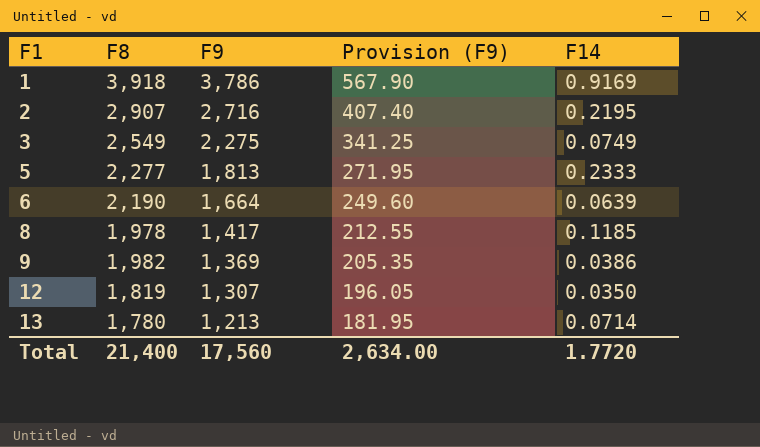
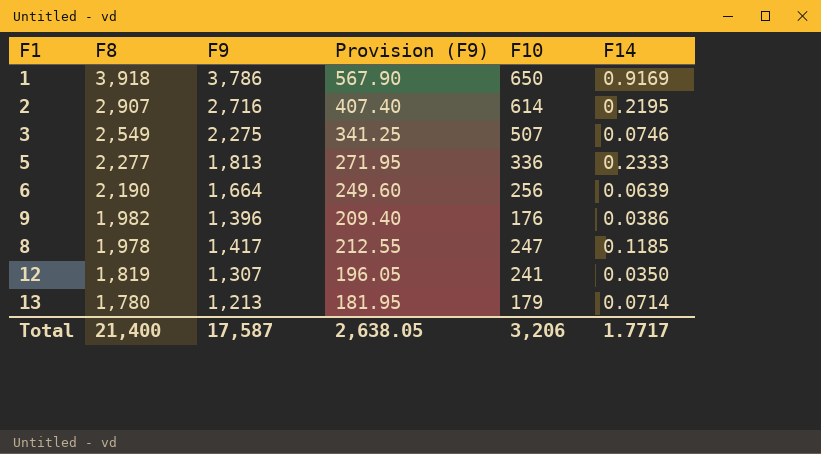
row order: F1 ascending -> F8 descending
column F10 | position: none -> 5
3 | F14: 0.0749 -> 0.0746
9 | F9: 1,369 -> 1,396
9 | Provision (F9): 205.35 -> 209.40
Total | F9: 17,560 -> 17,587
Total | Provision (F9): 2,634.00 -> 2,638.05
Total | F14: 1.7720 -> 1.7717

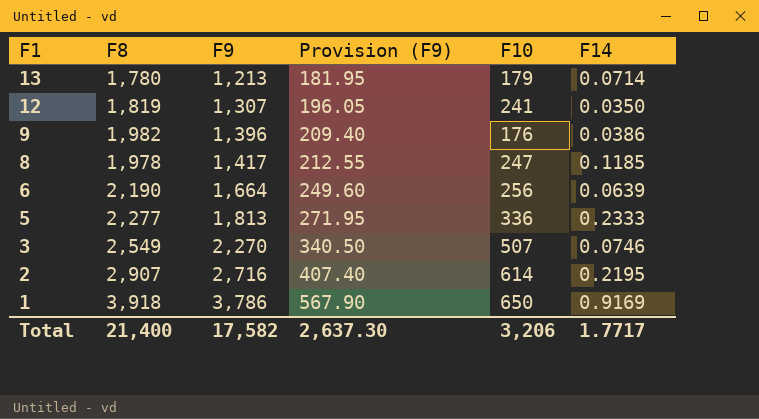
row order: F8 descending -> F1 descending
3 | F9: 2,275 -> 2,270
3 | Provision (F9): 341.25 -> 340.50
Total | F9: 17,587 -> 17,582
Total | Provision (F9): 2,638.05 -> 2,637.30

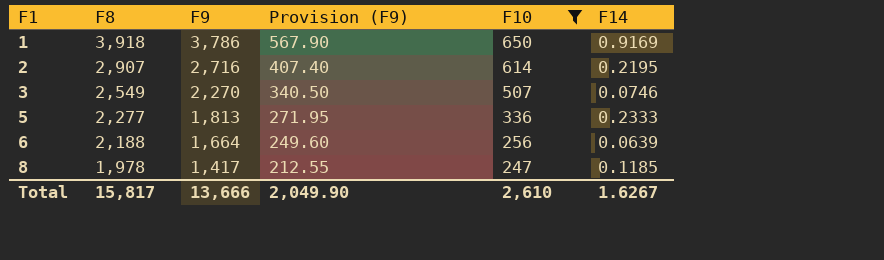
filter: none -> F10 >= 247
row order: F1 descending -> F1 ascending
6 | F8: 2,190 -> 2,188
Total | F8: 21,400 -> 15,817
Total | F9: 17,582 -> 13,666
Total | Provision (F9): 2,637.30 -> 2,049.90
Total | F10: 3,206 -> 2,610
Total | F14: 1.7717 -> 1.6267

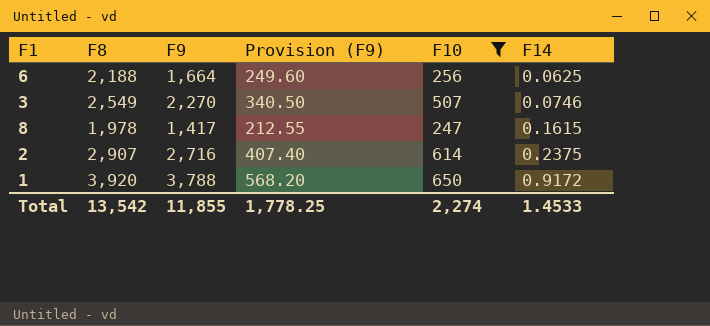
row order: F1 ascending -> F14 ascending
row 5: 2,277 | 1,813 | 271.95 | 336 | 0.2333 -> none
6 | F14: 0.0639 -> 0.0625
8 | F14: 0.1185 -> 0.1615
2 | F14: 0.2195 -> 0.2375
1 | F8: 3,918 -> 3,920
1 | F9: 3,786 -> 3,788
1 | Provision (F9): 567.90 -> 568.20
1 | F14: 0.9169 -> 0.9172
Total | F8: 15,817 -> 13,542
Total | F9: 13,666 -> 11,855
Total | Provision (F9): 2,049.90 -> 1,778.25
Total | F10: 2,610 -> 2,274
Total | F14: 1.6267 -> 1.4533

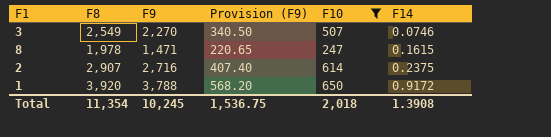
row 6: 2,188 | 1,664 | 249.60 | 256 | 0.0625 -> none
8 | F9: 1,417 -> 1,471
8 | Provision (F9): 212.55 -> 220.65
Total | F8: 13,542 -> 11,354
Total | F9: 11,855 -> 10,245
Total | Provision (F9): 1,778.25 -> 1,536.75
Total | F10: 2,274 -> 2,018
Total | F14: 1.4533 -> 1.3908

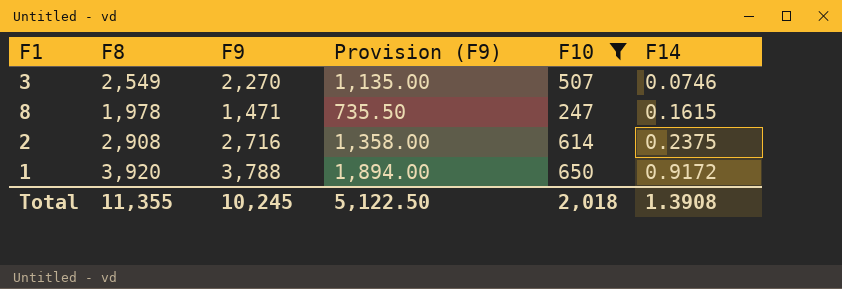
column Provision (F9) | formula: [F9] * 0.15 -> [F9] * 0.5
2 | F8: 2,907 -> 2,908
Total | F8: 11,354 -> 11,355
Total | Provision (F9): 1,536.75 -> 5,122.50

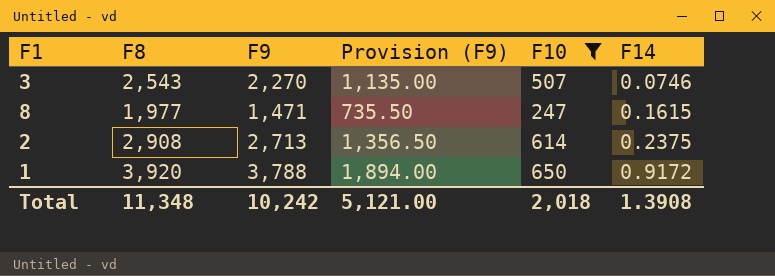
3 | F8: 2,549 -> 2,543
8 | F8: 1,978 -> 1,977
2 | F9: 2,716 -> 2,713
2 | Provision (F9): 1,358.00 -> 1,356.50
Total | F8: 11,355 -> 11,348
Total | F9: 10,245 -> 10,242
Total | Provision (F9): 5,122.50 -> 5,121.00

